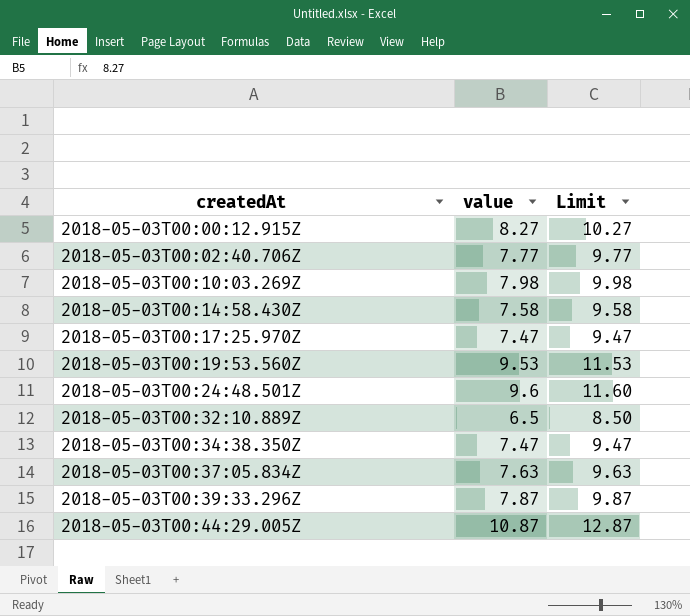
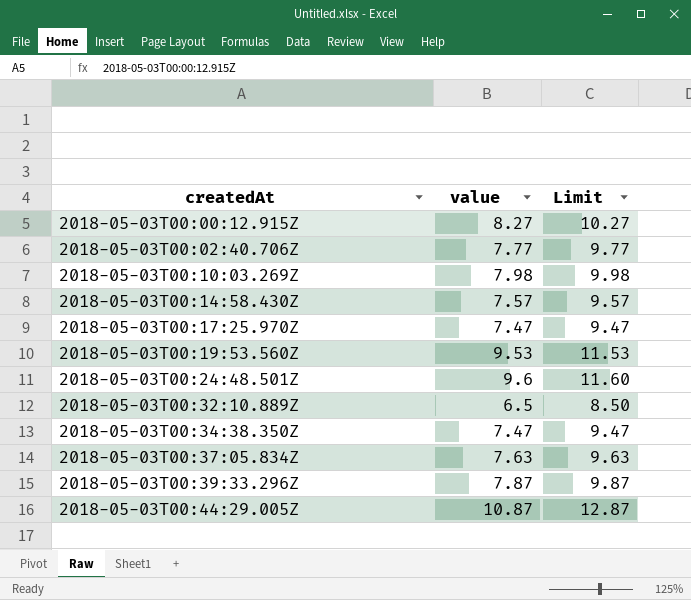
2018-05-03T00:14:58.430Z | value: 7.58 -> 7.57
2018-05-03T00:14:58.430Z | Limit: 9.58 -> 9.57

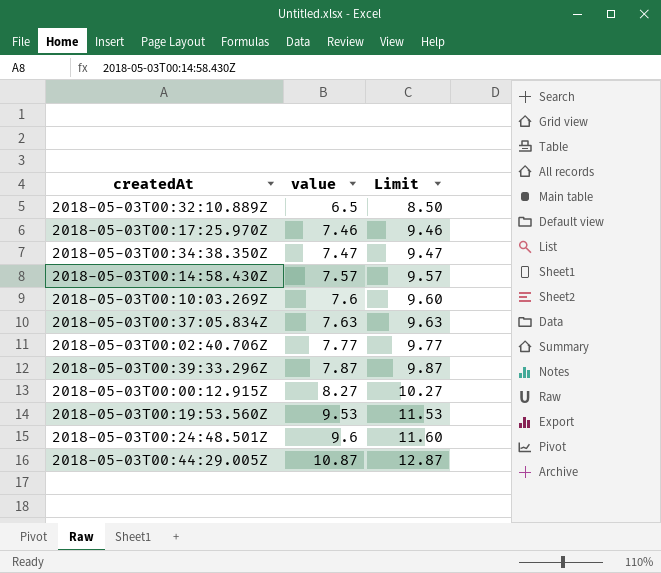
row order: createdAt ascending -> value ascending
2018-05-03T00:17:25.970Z | value: 7.47 -> 7.46
2018-05-03T00:17:25.970Z | Limit: 9.47 -> 9.46
2018-05-03T00:10:03.269Z | value: 7.98 -> 7.6
2018-05-03T00:10:03.269Z | Limit: 9.98 -> 9.60

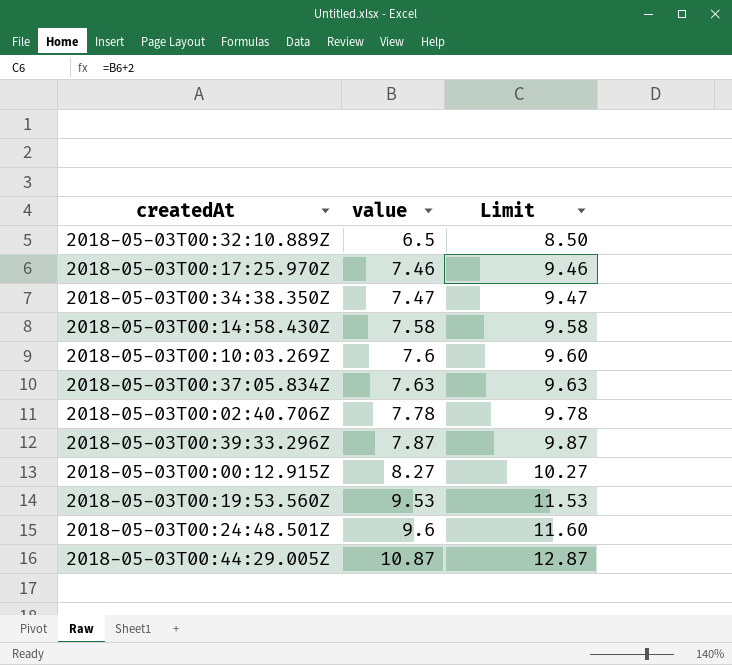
2018-05-03T00:14:58.430Z | value: 7.57 -> 7.58
2018-05-03T00:14:58.430Z | Limit: 9.57 -> 9.58
2018-05-03T00:02:40.706Z | value: 7.77 -> 7.78
2018-05-03T00:02:40.706Z | Limit: 9.77 -> 9.78

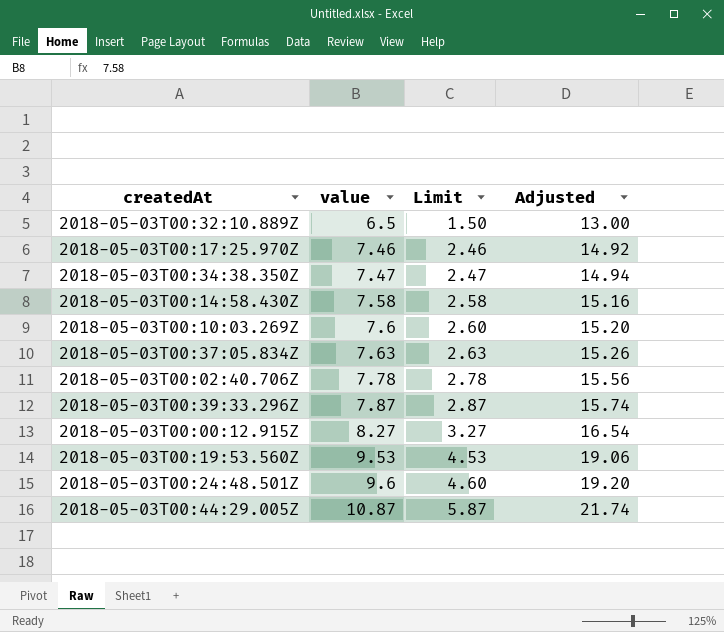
column Limit | formula: [value] + 2 -> [value] - 5
column Adjusted | formula: none -> [value] * 2

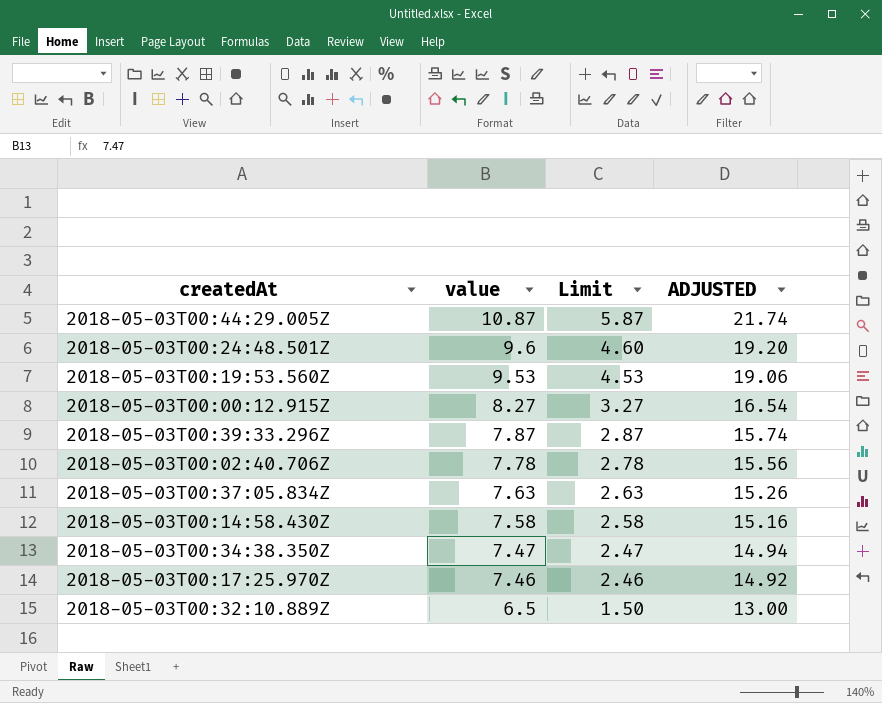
row order: value ascending -> value descending
column name: Adjusted -> ADJUSTED
row 2018-05-03T00:10:03.269Z: 7.6 | 2.60 | 15.20 -> none

